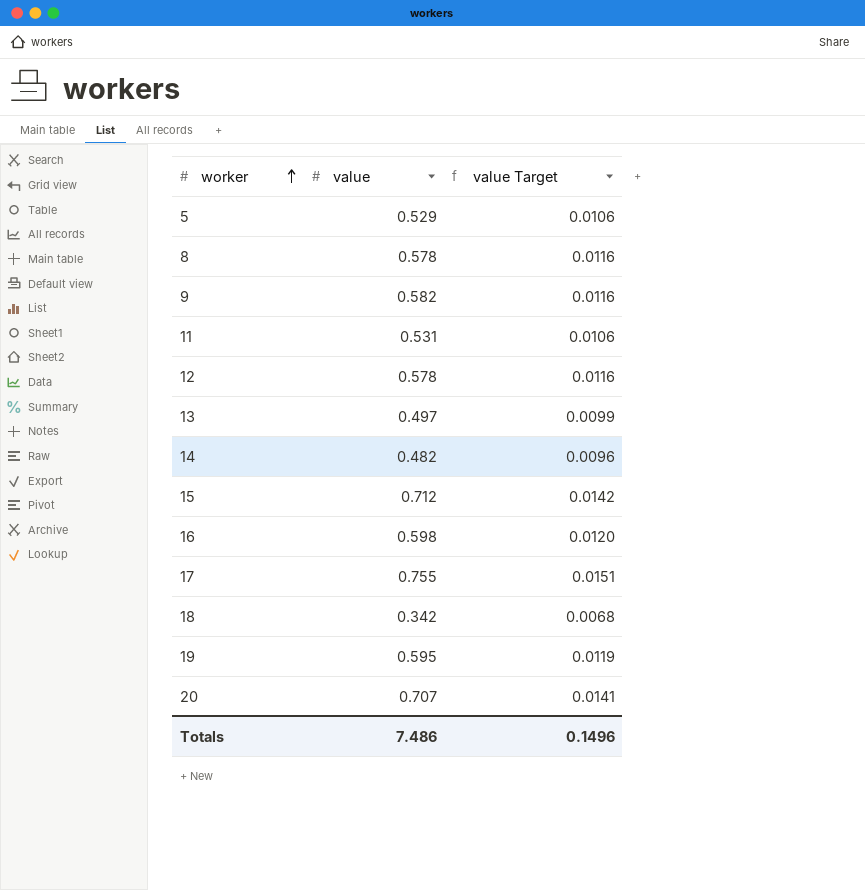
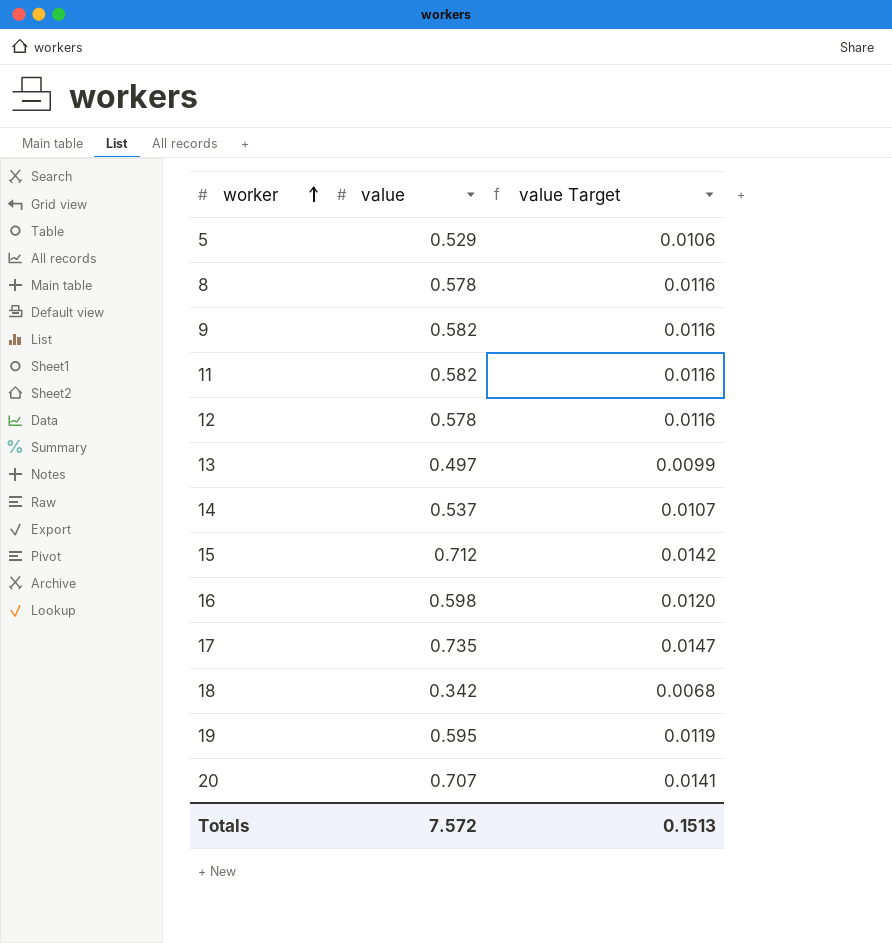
11 | value: 0.531 -> 0.582
11 | value Target: 0.0106 -> 0.0116
14 | value: 0.482 -> 0.537
14 | value Target: 0.0096 -> 0.0107
17 | value: 0.755 -> 0.735
17 | value Target: 0.0151 -> 0.0147
Totals | value: 7.486 -> 7.572
Totals | value Target: 0.1496 -> 0.1513

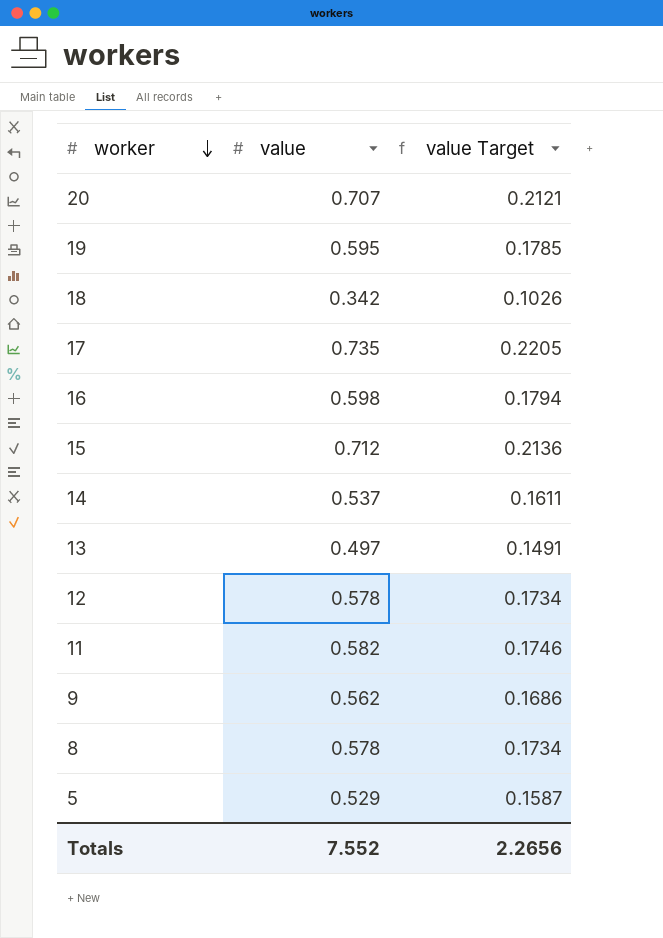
row order: worker ascending -> worker descending
column value Target | formula: [value] * 0.02 -> [value] * 0.3
9 | value: 0.582 -> 0.562
Totals | value: 7.572 -> 7.552
Totals | value Target: 0.1513 -> 2.2656

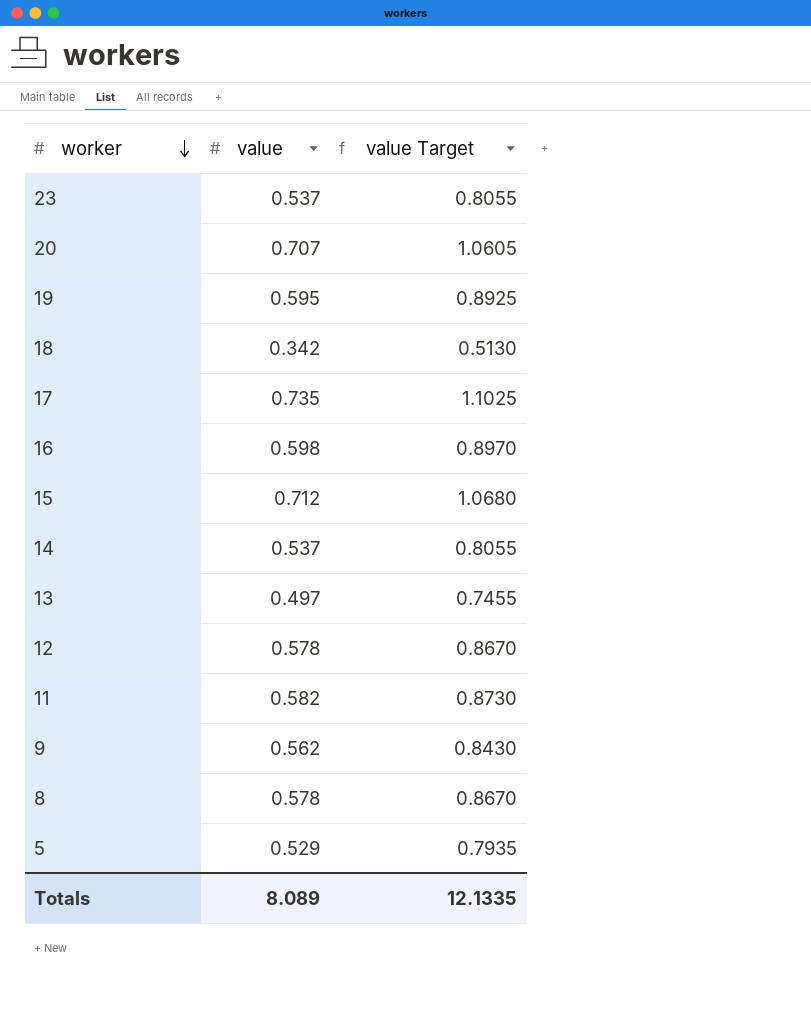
column value Target | formula: [value] * 0.3 -> [value] * 1.5
row 23: none -> 0.537 | 0.8055
Totals | value: 7.552 -> 8.089
Totals | value Target: 2.2656 -> 12.1335

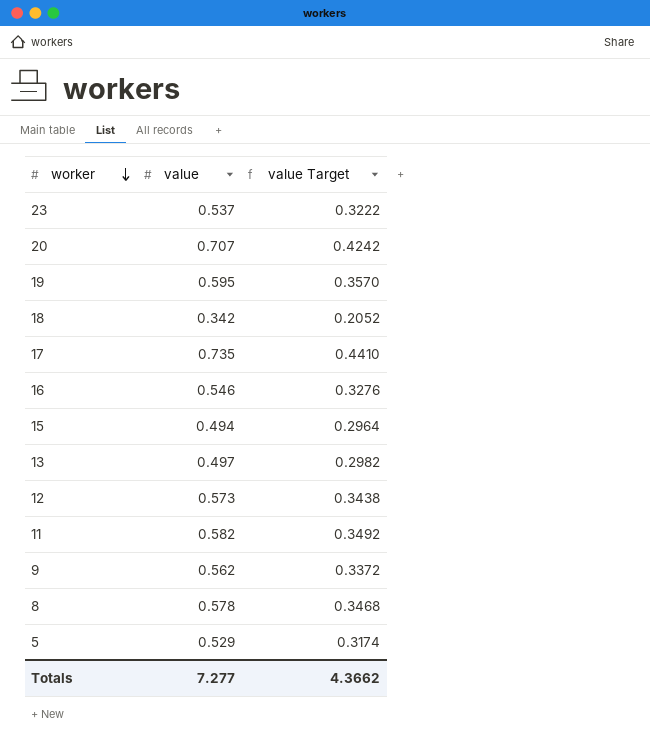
column value Target | formula: [value] * 1.5 -> [value] * 0.6
row 14: 0.537 | 0.8055 -> none
16 | value: 0.598 -> 0.546
15 | value: 0.712 -> 0.494
12 | value: 0.578 -> 0.573
Totals | value: 8.089 -> 7.277
Totals | value Target: 12.1335 -> 4.3662

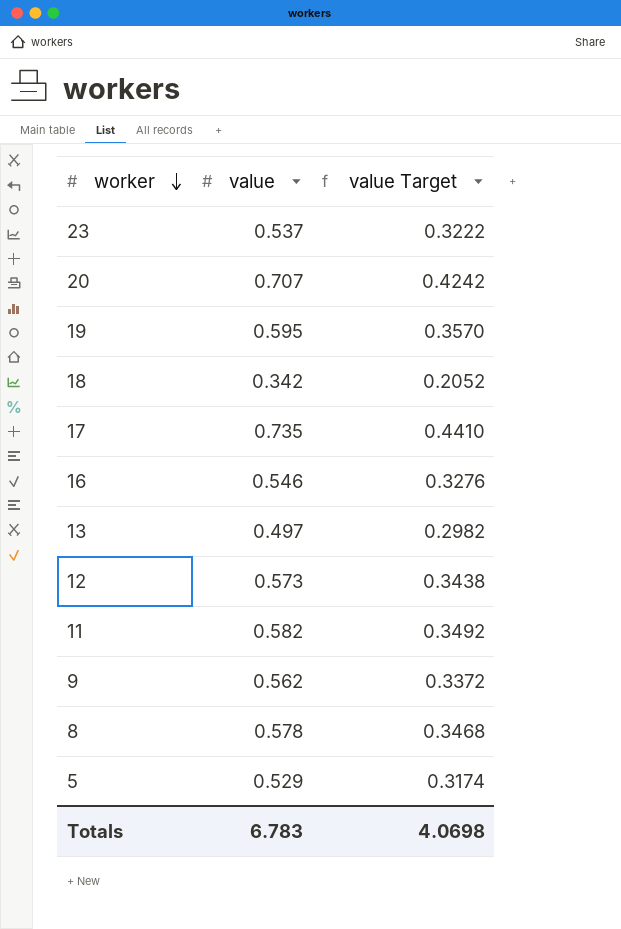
row 15: 0.494 | 0.2964 -> none
Totals | value: 7.277 -> 6.783
Totals | value Target: 4.3662 -> 4.0698

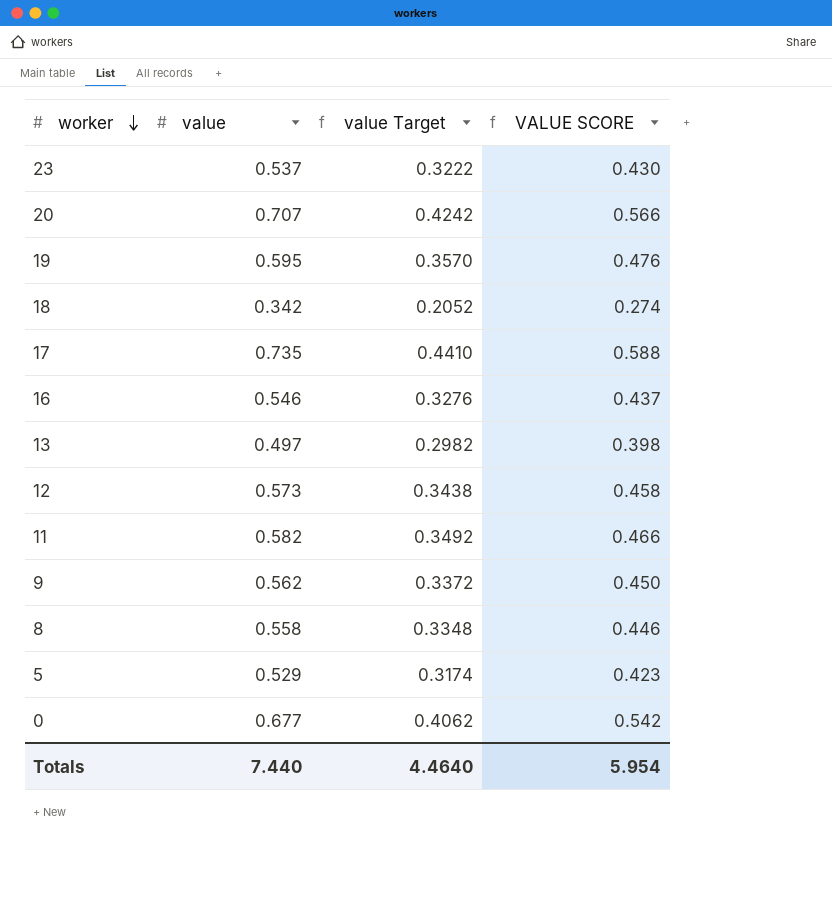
column VALUE SCORE | formula: none -> [value] * 0.8
8 | value: 0.578 -> 0.558
8 | value Target: 0.3468 -> 0.3348
row 0: none -> 0.677 | 0.4062 | 0.542
Totals | value: 6.783 -> 7.440
Totals | value Target: 4.0698 -> 4.4640

